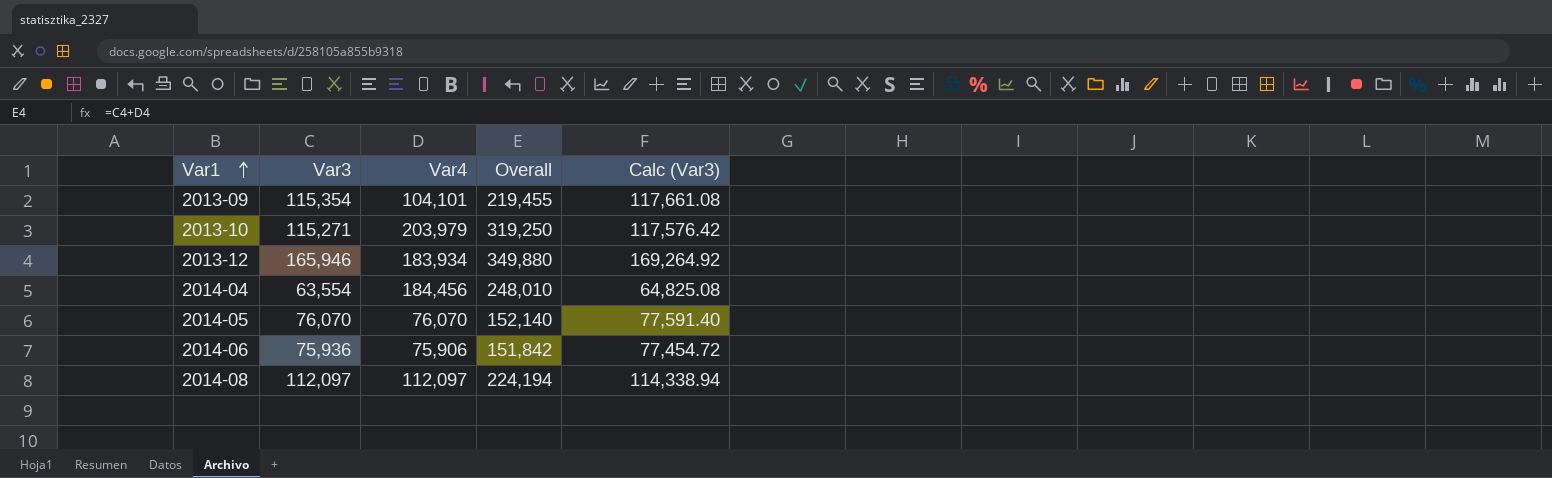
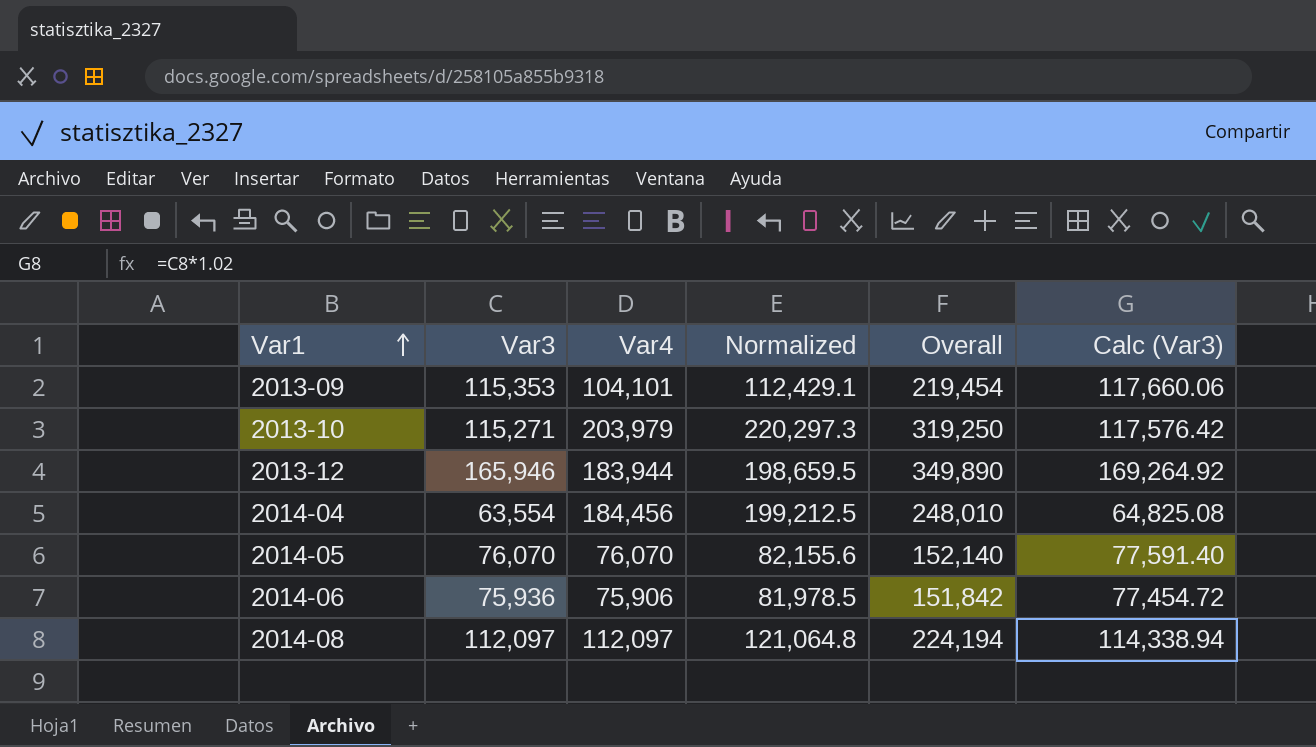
column Normalized | formula: none -> [Var4] * 1.08
2013-09 | Var3: 115,354 -> 115,353
2013-09 | Overall: 219,455 -> 219,454
2013-09 | Calc (Var3): 117,661.08 -> 117,660.06
2013-12 | Var4: 183,934 -> 183,944
2013-12 | Overall: 349,880 -> 349,890

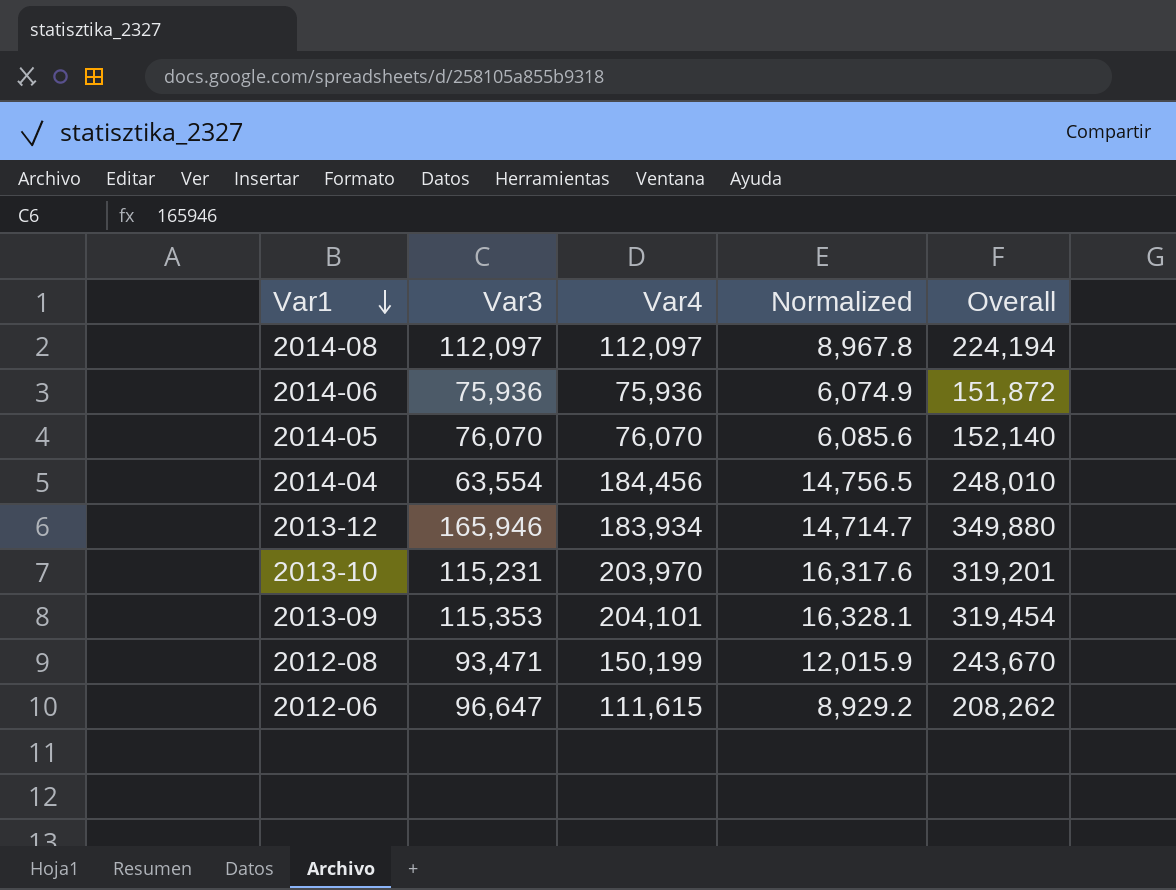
row order: Var1 ascending -> Var1 descending
column Calc (Var3) | formula: [Var3] * 1.02 -> none
column Normalized | formula: [Var4] * 1.08 -> [Var4] * 0.08
2014-06 | Var4: 75,906 -> 75,936
2014-06 | Overall: 151,842 -> 151,872
2013-12 | Var4: 183,944 -> 183,934
2013-12 | Overall: 349,890 -> 349,880
2013-10 | Var3: 115,271 -> 115,231
2013-10 | Var4: 203,979 -> 203,970
2013-10 | Overall: 319,250 -> 319,201
2013-09 | Var4: 104,101 -> 204,101
2013-09 | Overall: 219,454 -> 319,454
row 2012-08: none -> 93,471 | 150,199 | 12,015.9 | 243,670
row 2012-06: none -> 96,647 | 111,615 | 8,929.2 | 208,262

